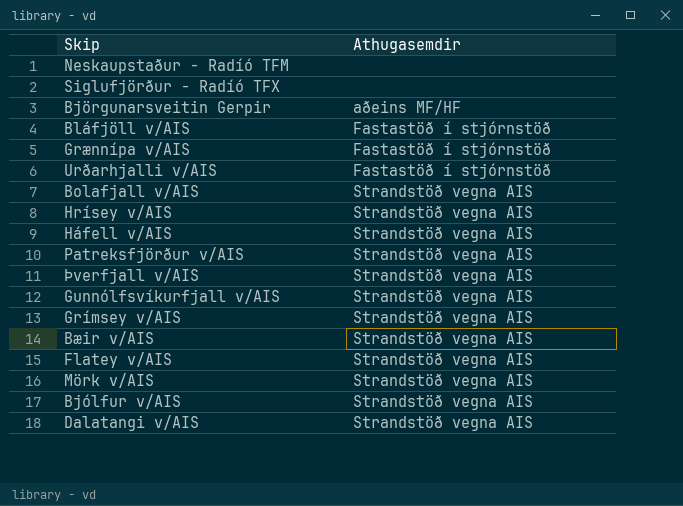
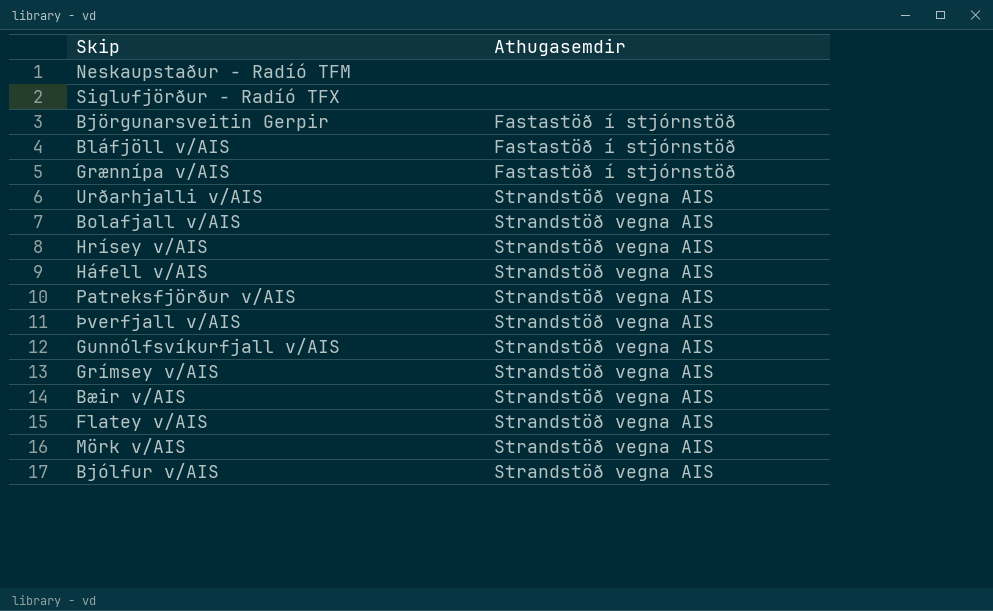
row Dalatangi v/AIS: Strandstöð vegna AIS -> none
Björgunarsveitin Gerpir | Athugasemdir: aðeins MF/HF -> Fastastöð í stjórnstöð
Urðarhjalli v/AIS | Athugasemdir: Fastastöð í stjórnstöð -> Strandstöð vegna AIS

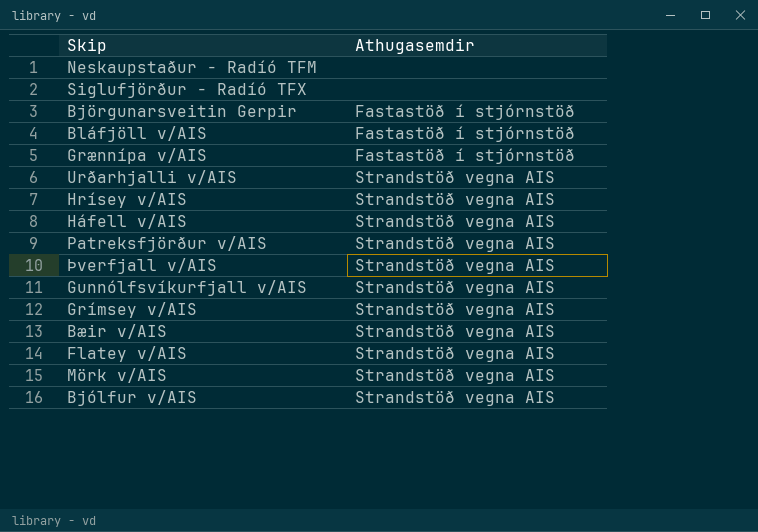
row Bolafjall v/AIS: Strandstöð vegna AIS -> none

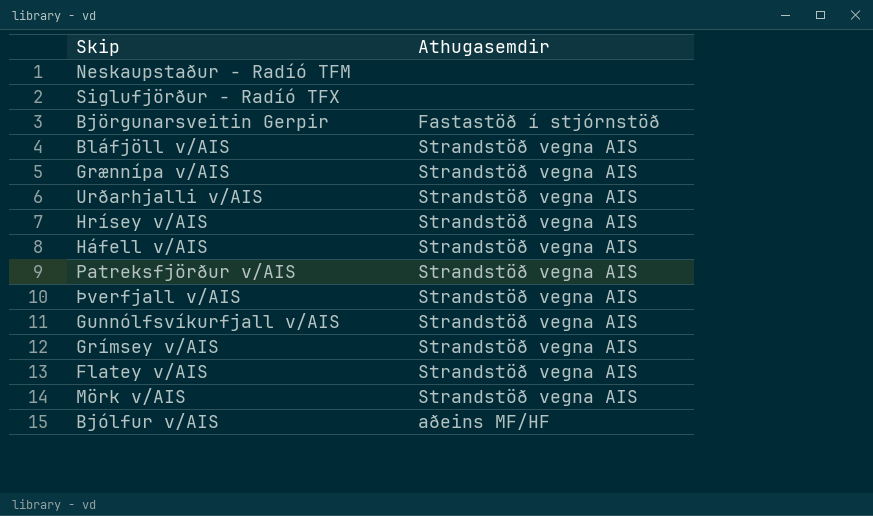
row Bæir v/AIS: Strandstöð vegna AIS -> none
Bláfjöll v/AIS | Athugasemdir: Fastastöð í stjórnstöð -> Strandstöð vegna AIS
Grænnípa v/AIS | Athugasemdir: Fastastöð í stjórnstöð -> Strandstöð vegna AIS
Bjólfur v/AIS | Athugasemdir: Strandstöð vegna AIS -> aðeins MF/HF

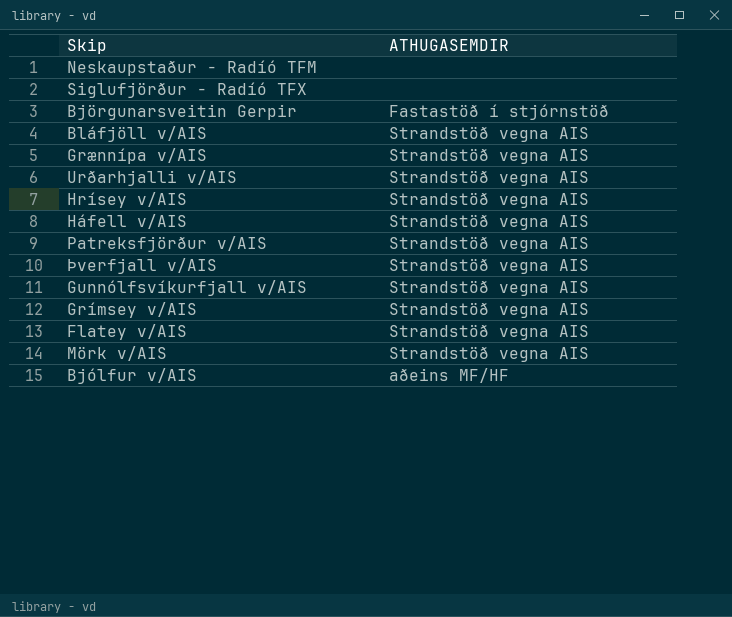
column name: Athugasemdir -> ATHUGASEMDIR

